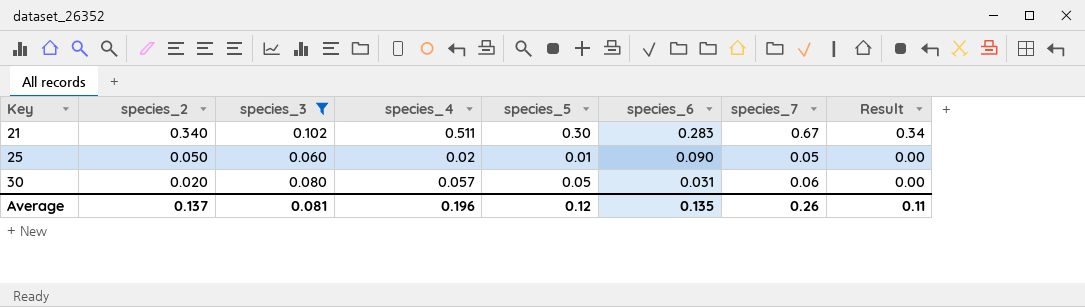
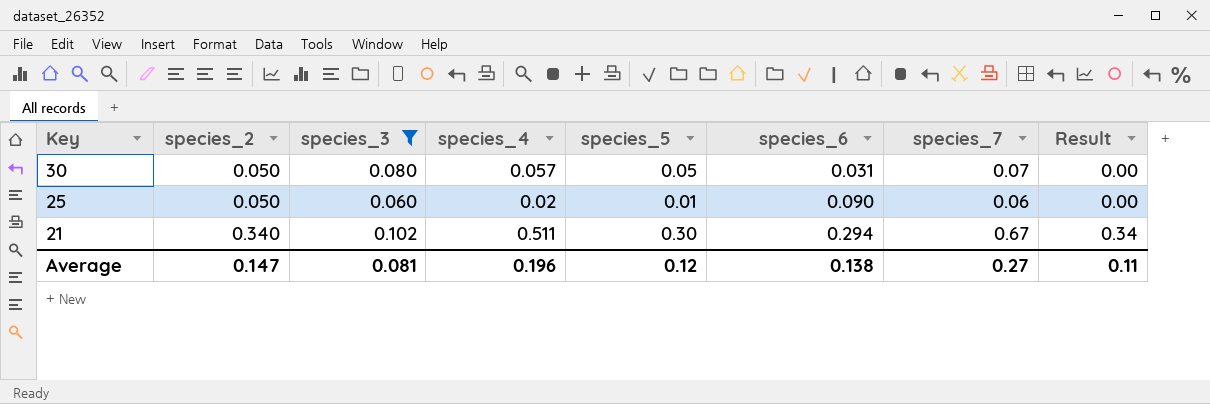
row order: Key ascending -> Key descending
30 | species_2: 0.020 -> 0.050
30 | species_7: 0.06 -> 0.07
25 | species_7: 0.05 -> 0.06
21 | species_6: 0.283 -> 0.294
Average | species_2: 0.137 -> 0.147
Average | species_6: 0.135 -> 0.138
Average | species_7: 0.26 -> 0.27

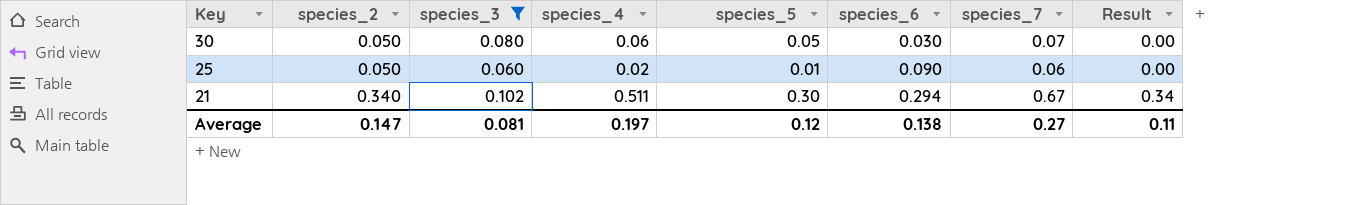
30 | species_4: 0.057 -> 0.06
30 | species_6: 0.031 -> 0.030
Average | species_4: 0.196 -> 0.197

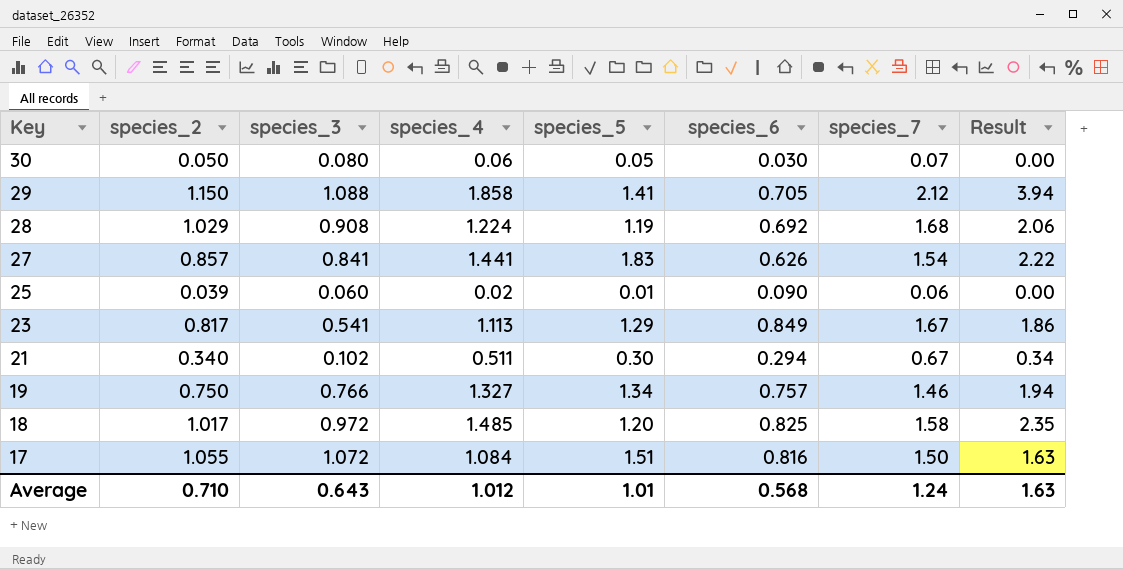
filter: species_3 <= 0.102 -> none
25 | species_2: 0.050 -> 0.039
Average | species_2: 0.147 -> 0.710
Average | species_3: 0.081 -> 0.643
Average | species_4: 0.197 -> 1.012
Average | species_5: 0.12 -> 1.01
Average | species_6: 0.138 -> 0.568
Average | species_7: 0.27 -> 1.24
Average | Result: 0.11 -> 1.63

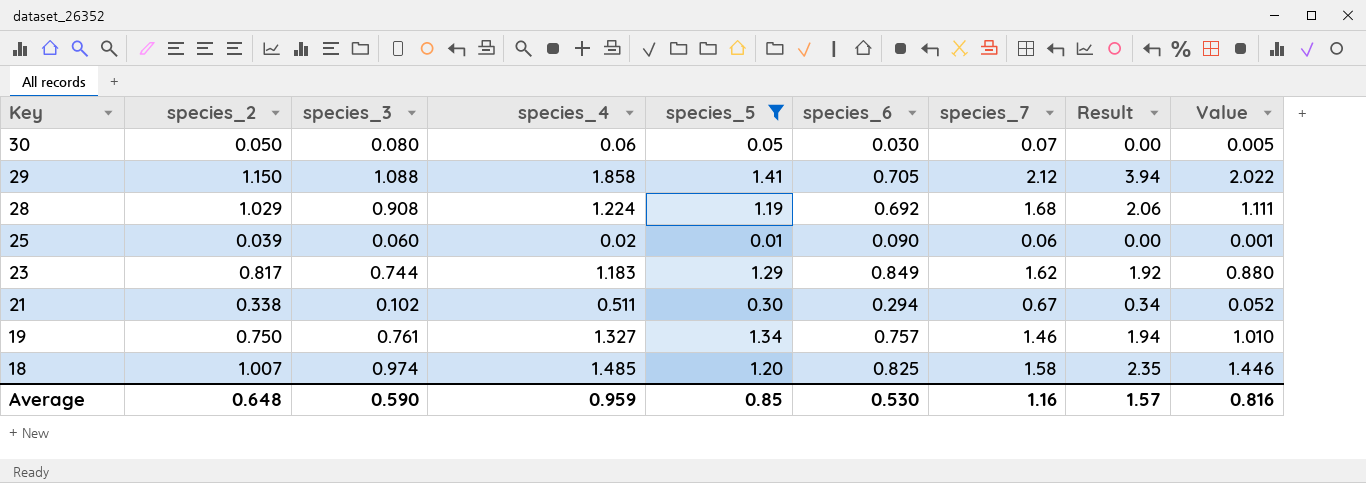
filter: none -> species_5 <= 1.41
column Value | formula: none -> [species_3] * [species_4]
23 | species_3: 0.541 -> 0.744
23 | species_4: 1.113 -> 1.183
23 | species_7: 1.67 -> 1.62
23 | Result: 1.86 -> 1.92
21 | species_2: 0.340 -> 0.338
19 | species_3: 0.766 -> 0.761
18 | species_2: 1.017 -> 1.007
18 | species_3: 0.972 -> 0.974
Average | species_2: 0.710 -> 0.648
Average | species_3: 0.643 -> 0.590
Average | species_4: 1.012 -> 0.959
Average | species_5: 1.01 -> 0.85
Average | species_6: 0.568 -> 0.530
Average | species_7: 1.24 -> 1.16
Average | Result: 1.63 -> 1.57

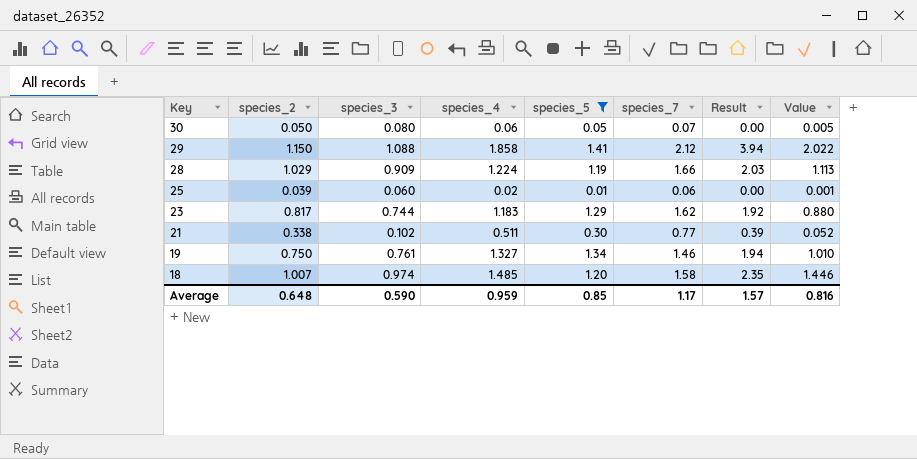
column species_6 | position: 6 -> none
28 | species_3: 0.908 -> 0.909
28 | species_7: 1.68 -> 1.66
28 | Result: 2.06 -> 2.03
28 | Value: 1.111 -> 1.113
21 | species_7: 0.67 -> 0.77
21 | Result: 0.34 -> 0.39
Average | species_7: 1.16 -> 1.17

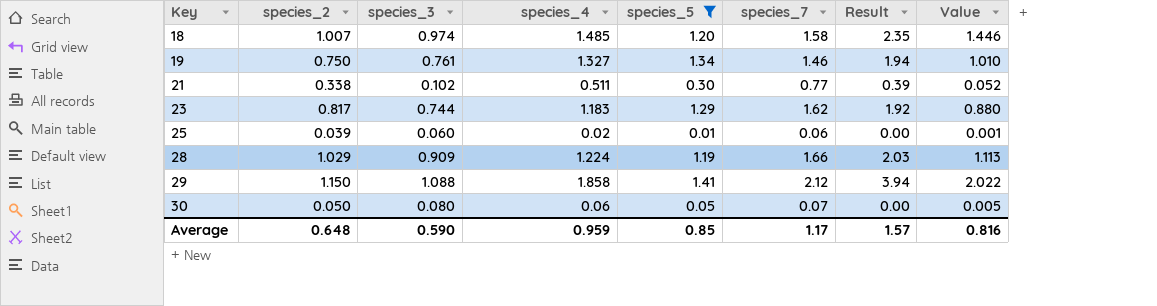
row order: Key descending -> Key ascending

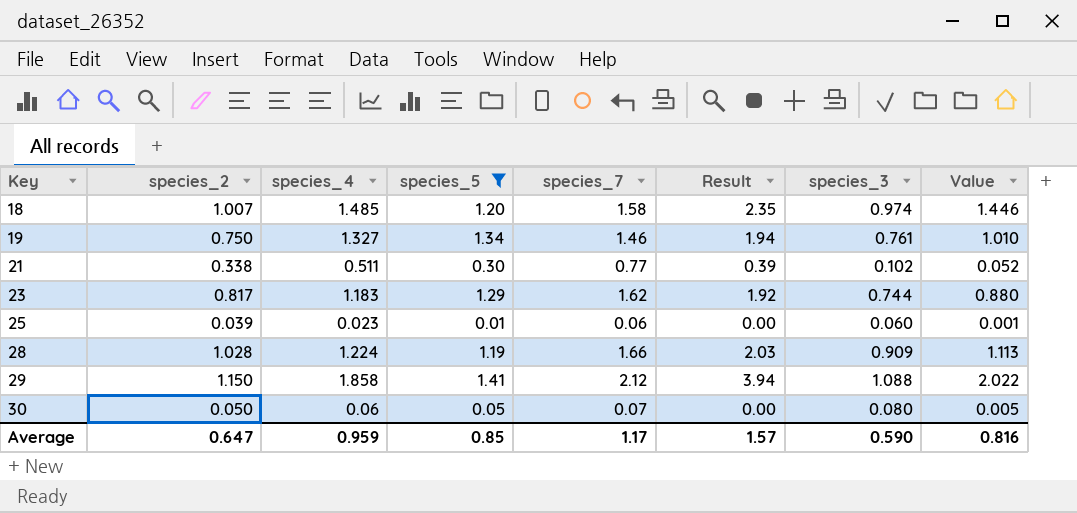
column species_3 | position: 3 -> 7
25 | species_4: 0.02 -> 0.023
28 | species_2: 1.029 -> 1.028
Average | species_2: 0.648 -> 0.647

